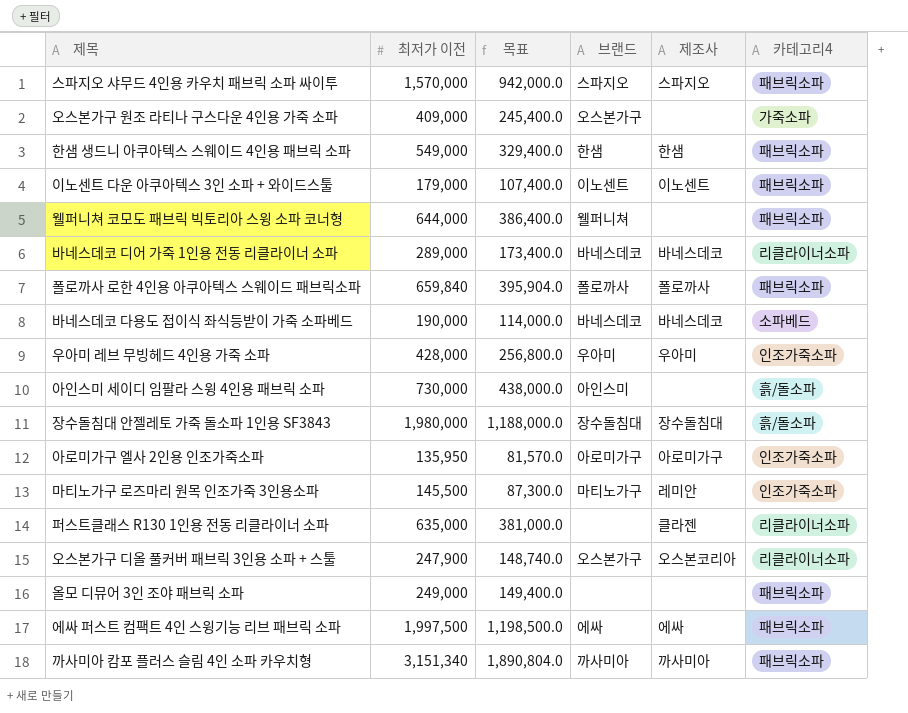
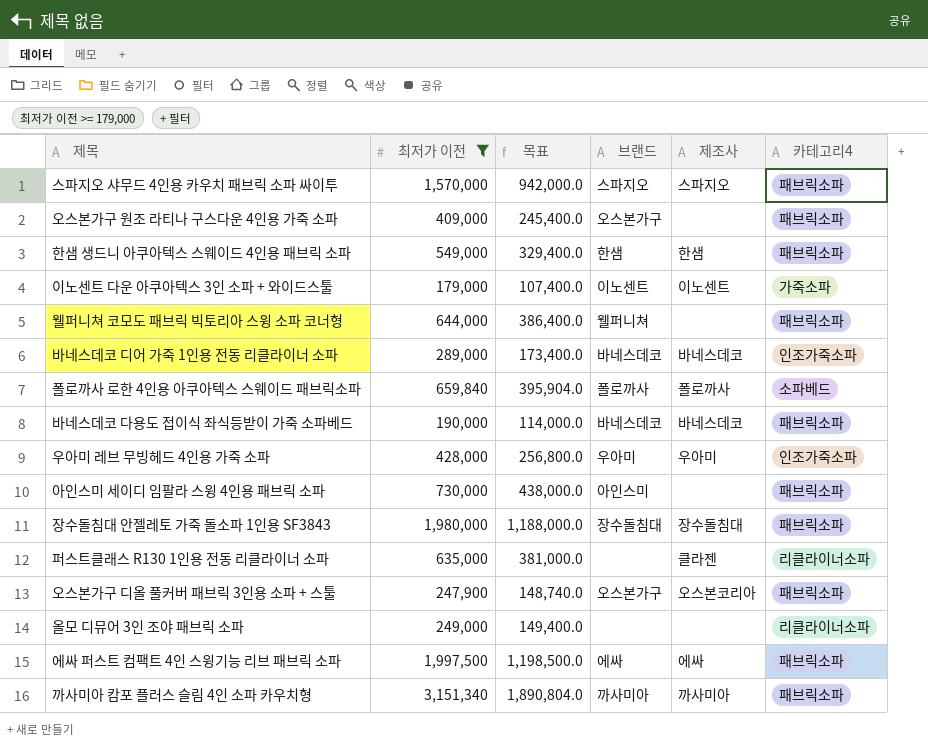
filter: none -> 최저가 이전 >= 179,000
오스본가구 원조 라티나 구스다운 4인용 가죽 소파 | 카테고리4: 가죽소파 -> 패브릭소파
이노센트 다운 아쿠아텍스 3인 소파 + 와이드스툴 | 카테고리4: 패브릭소파 -> 가죽소파
바네스데코 디어 가죽 1인용 전동 리클라이너 소파 | 카테고리4: 리클라이너소파 -> 인조가죽소파
폴로까사 로한 4인용 아쿠아텍스 스웨이드 패브릭소파 | 카테고리4: 패브릭소파 -> 소파베드
바네스데코 다용도 접이식 좌식등받이 가죽 소파베드 | 카테고리4: 소파베드 -> 패브릭소파
아인스미 세이디 임팔라 스윙 4인용 패브릭 소파 | 카테고리4: 흙/돌소파 -> 패브릭소파
장수돌침대 안젤레토 가죽 돌소파 1인용 SF3843 | 카테고리4: 흙/돌소파 -> 패브릭소파
오스본가구 디올 풀커버 패브릭 3인용 소파 + 스툴 | 카테고리4: 리클라이너소파 -> 패브릭소파
올모 디뮤어 3인 조야 패브릭 소파 | 카테고리4: 패브릭소파 -> 리클라이너소파

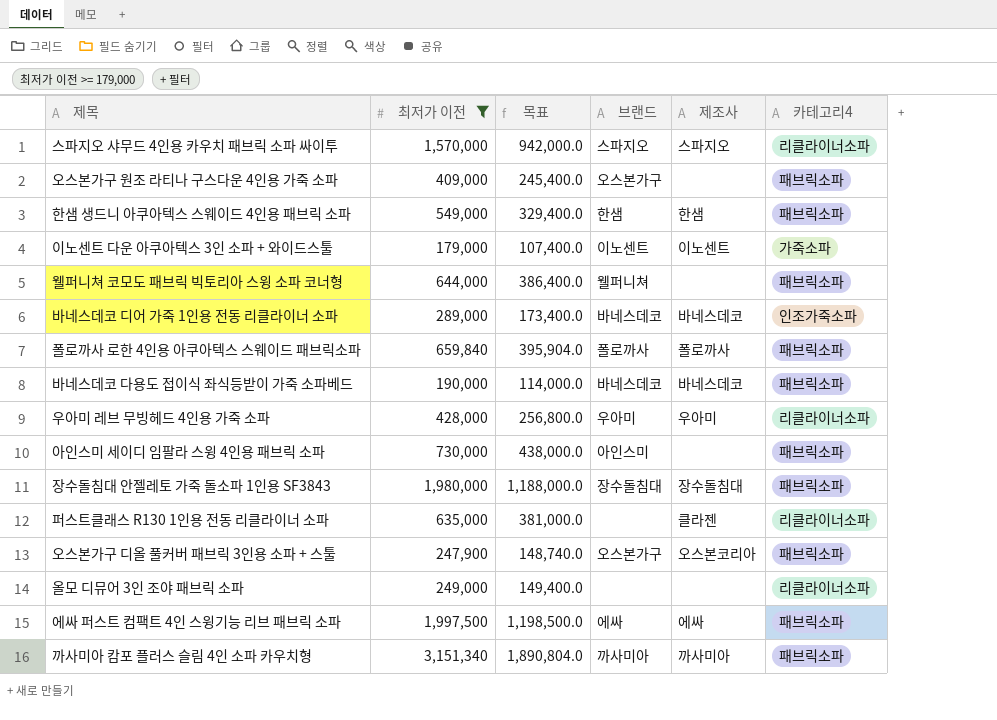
스파지오 샤무드 4인용 카우치 패브릭 소파 싸이투 | 카테고리4: 패브릭소파 -> 리클라이너소파
폴로까사 로한 4인용 아쿠아텍스 스웨이드 패브릭소파 | 카테고리4: 소파베드 -> 패브릭소파
우아미 레브 무빙헤드 4인용 가죽 소파 | 카테고리4: 인조가죽소파 -> 리클라이너소파

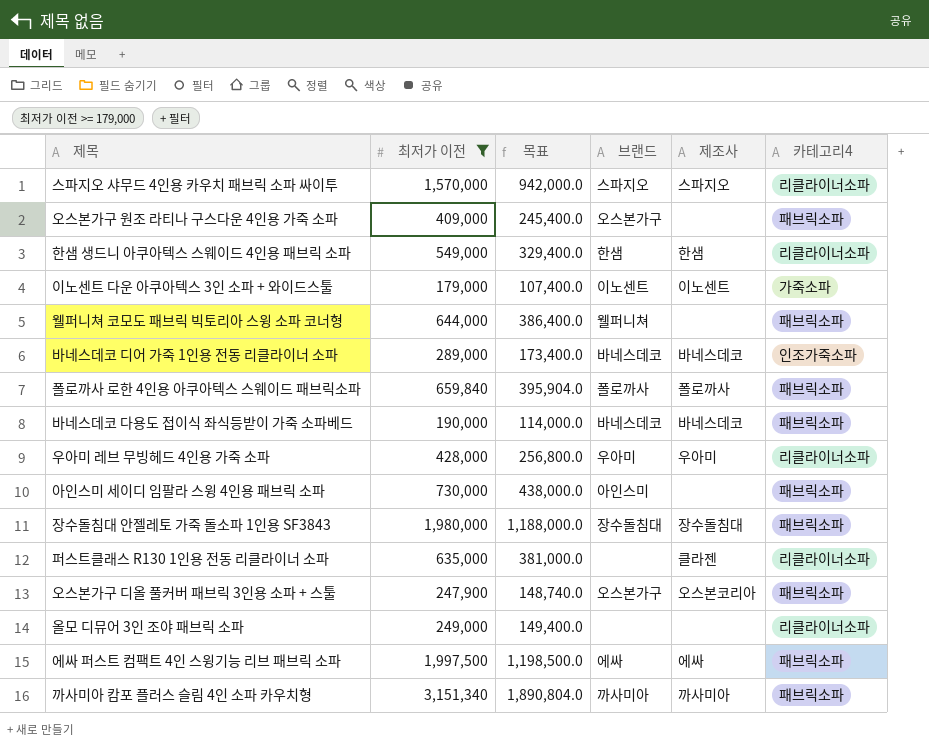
한샘 생드니 아쿠아텍스 스웨이드 4인용 패브릭 소파 | 카테고리4: 패브릭소파 -> 리클라이너소파

